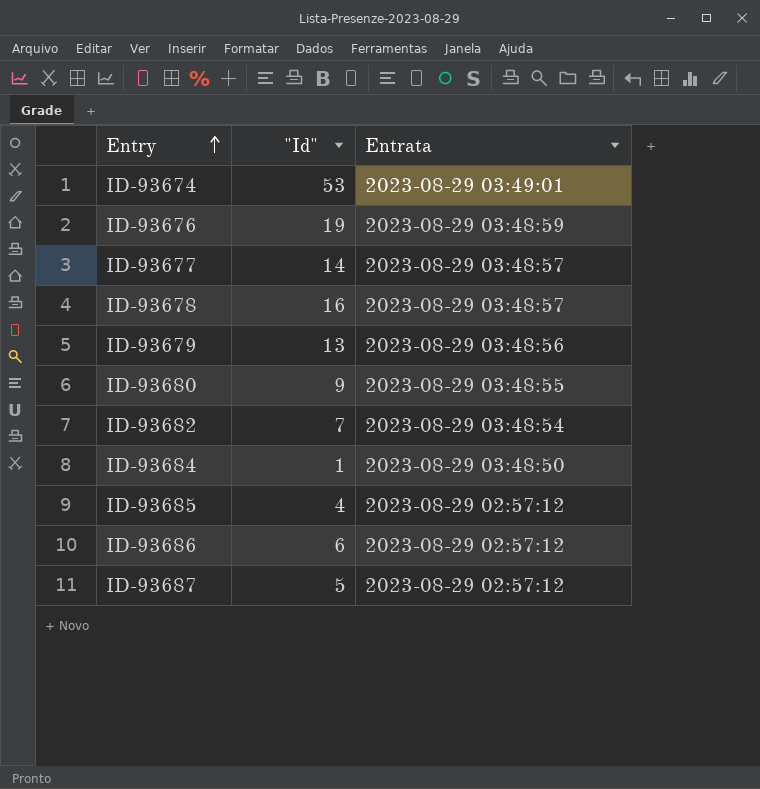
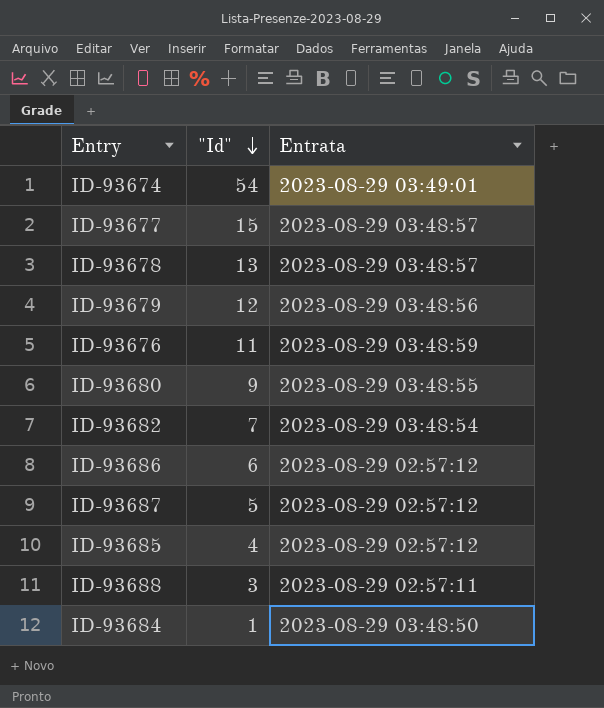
row order: Entry ascending -> "Id" descending
ID-93674 | "Id": 53 -> 54
ID-93677 | "Id": 14 -> 15
ID-93678 | "Id": 16 -> 13
ID-93679 | "Id": 13 -> 12
ID-93676 | "Id": 19 -> 11
row ID-93688: none -> 3 | 2023-08-29 02:57:11

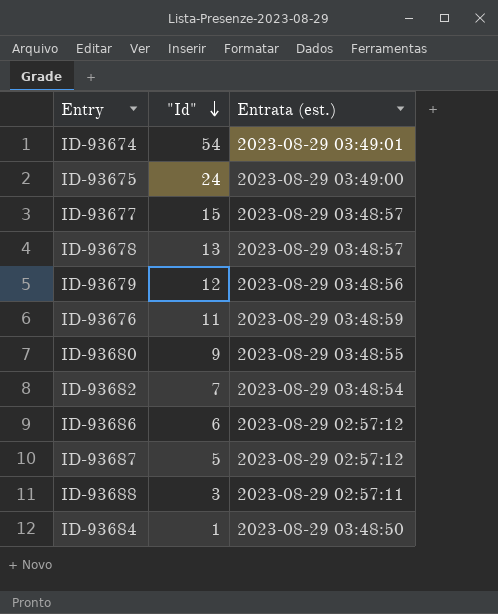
column name: Entrata -> Entrata (est.)
row ID-93685: 4 | 2023-08-29 02:57:12 -> none
row ID-93675: none -> 24 | 2023-08-29 03:49:00

